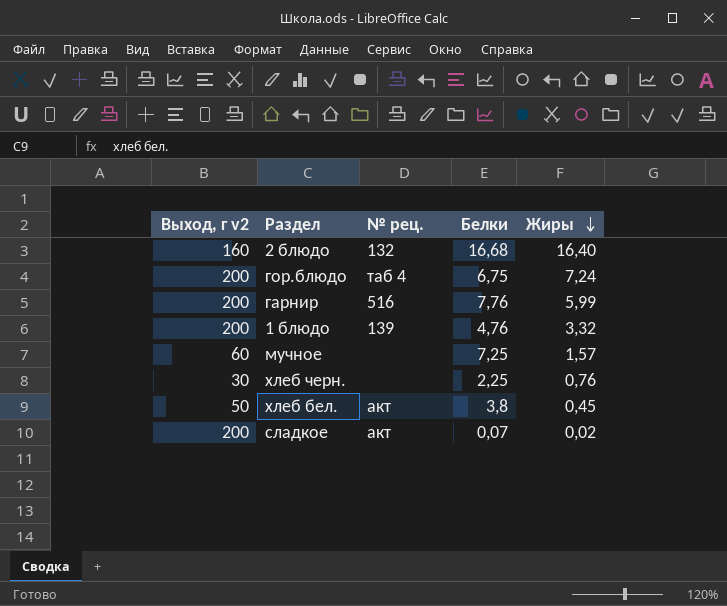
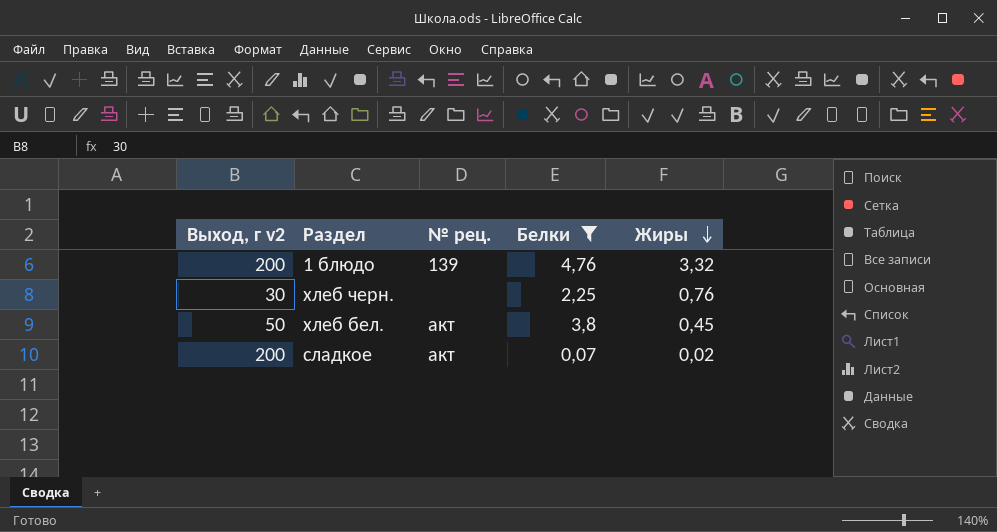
filter: none -> Белки <= 4,76

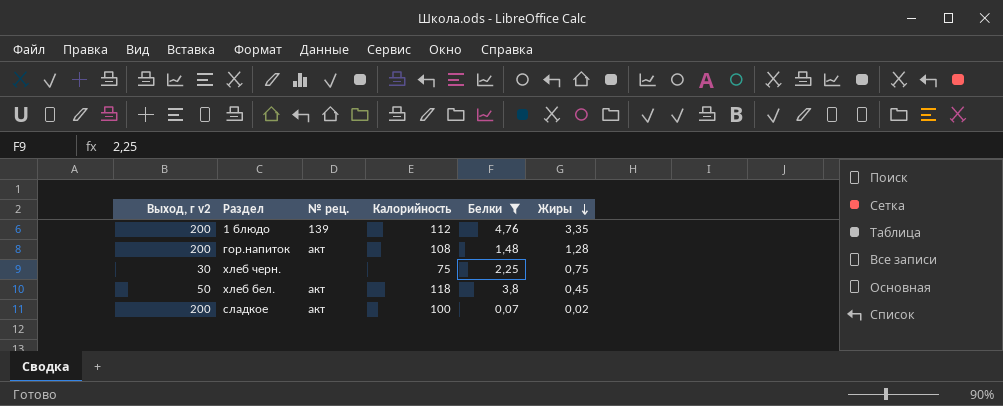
column Калорийность | position: none -> 4
1 блюдо | Жиры: 3,32 -> 3,35
row гор.напиток: none -> 200 | акт | 108 | 1,48 | 1,28
хлеб черн. | Жиры: 0,76 -> 0,75

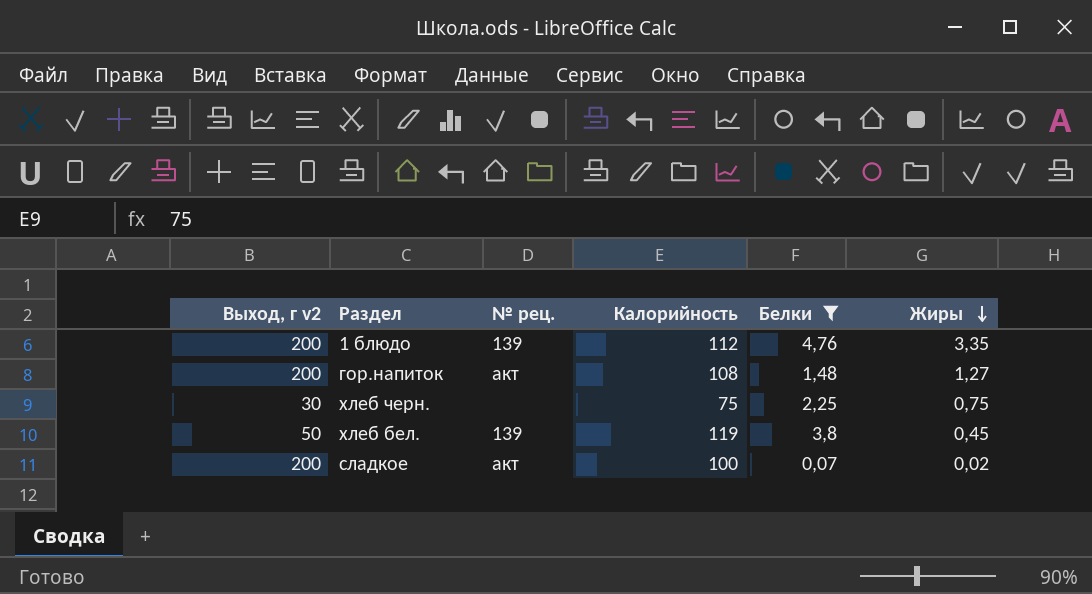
гор.напиток | Жиры: 1,28 -> 1,27
хлеб бел. | № рец.: акт -> 139
хлеб бел. | Калорийность: 118 -> 119

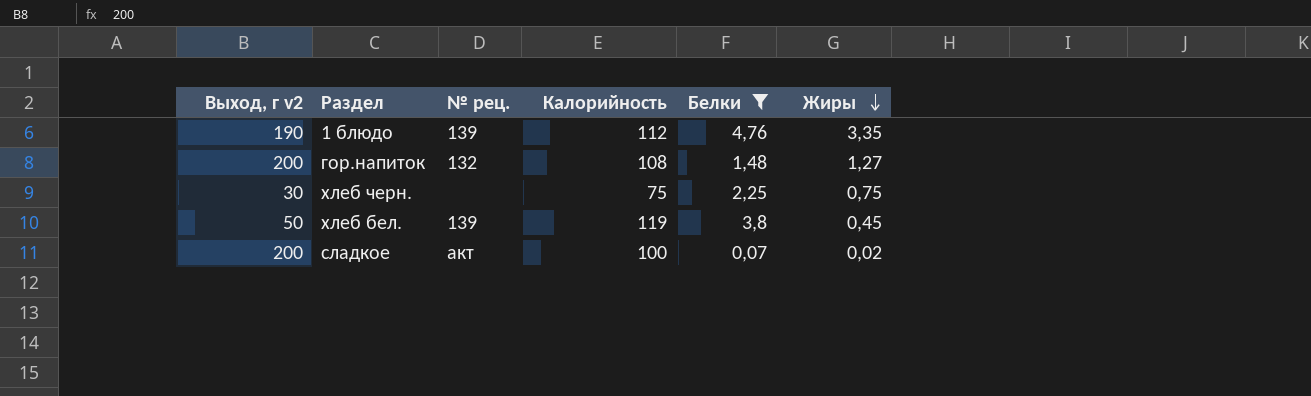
1 блюдо | Выход, г v2: 200 -> 190
гор.напиток | № рец.: акт -> 132

